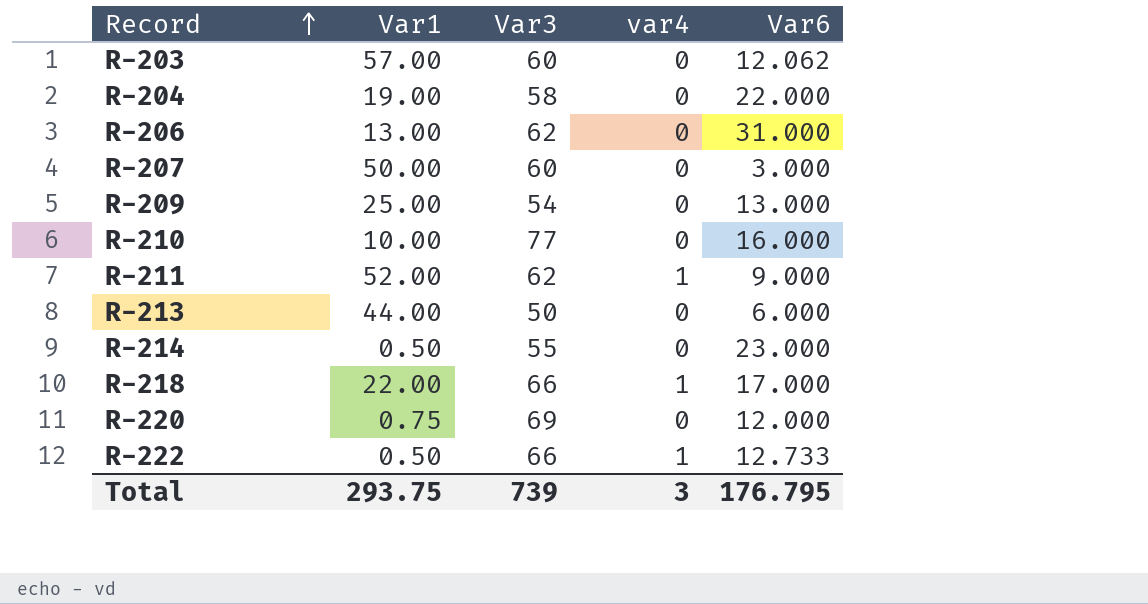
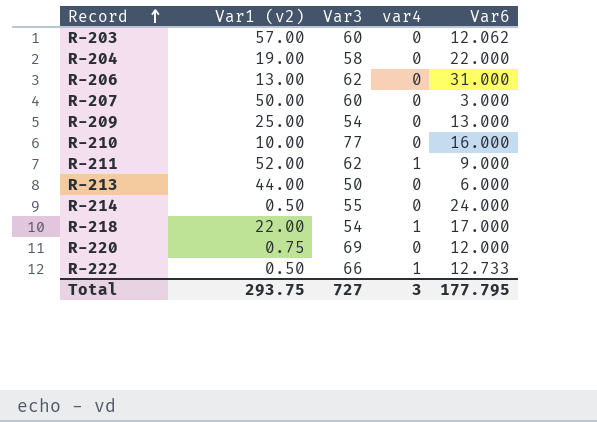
column name: Var1 -> Var1 (v2)
R-214 | Var6: 23.000 -> 24.000
R-218 | Var3: 66 -> 54
Total | Var3: 739 -> 727
Total | Var6: 176.795 -> 177.795

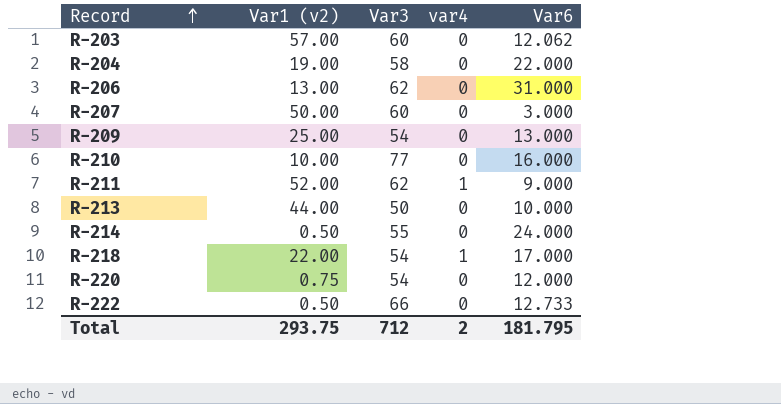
R-213 | Var6: 6.000 -> 10.000
R-220 | Var3: 69 -> 54
R-222 | var4: 1 -> 0
Total | Var3: 727 -> 712
Total | var4: 3 -> 2
Total | Var6: 177.795 -> 181.795

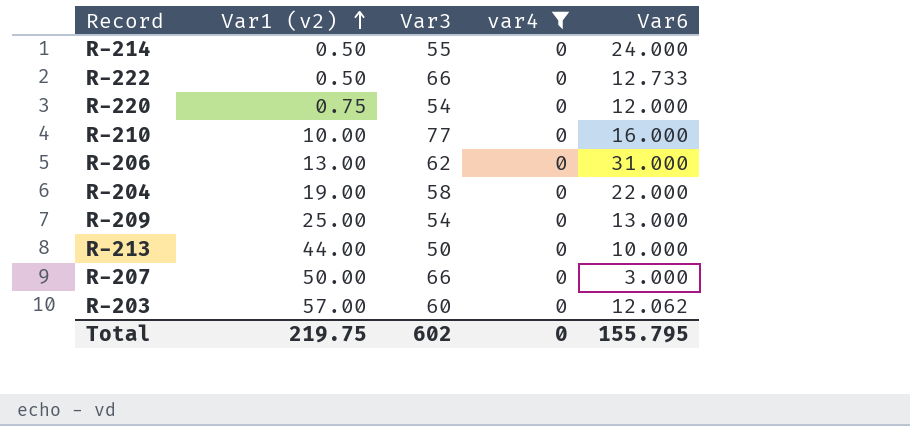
filter: none -> var4 = 0
row order: Record ascending -> Var1 (v2) ascending
R-207 | Var3: 60 -> 66
Total | Var1 (v2): 293.75 -> 219.75
Total | Var3: 712 -> 602
Total | var4: 2 -> 0
Total | Var6: 181.795 -> 155.795

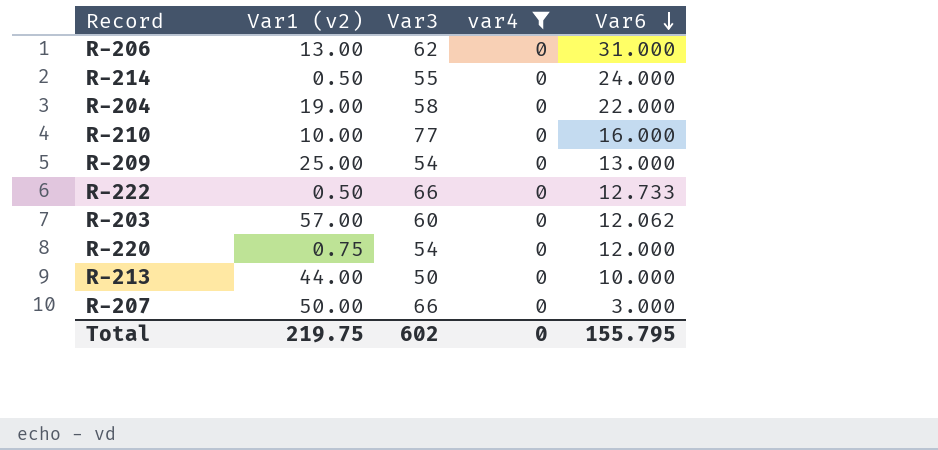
row order: Var1 (v2) ascending -> Var6 descending

